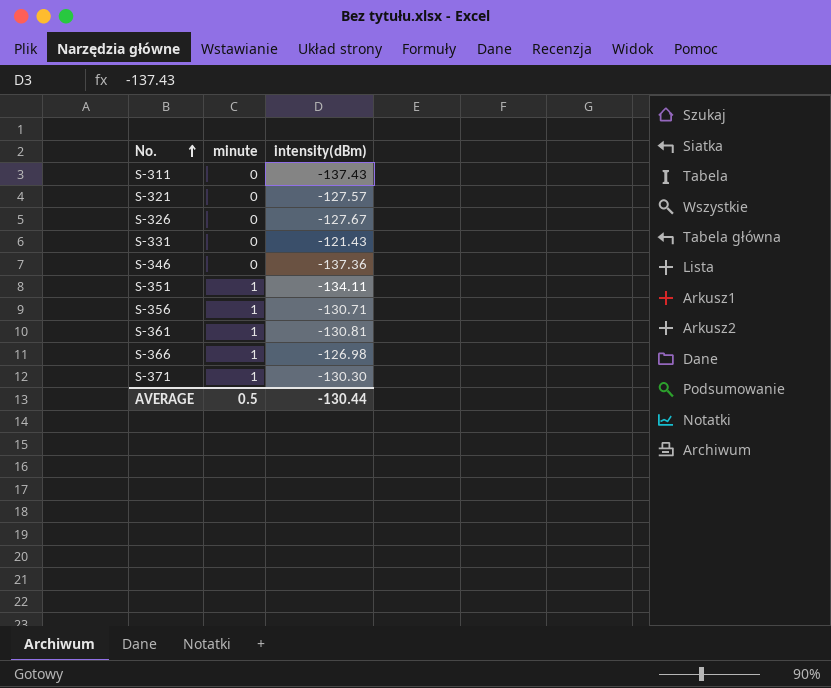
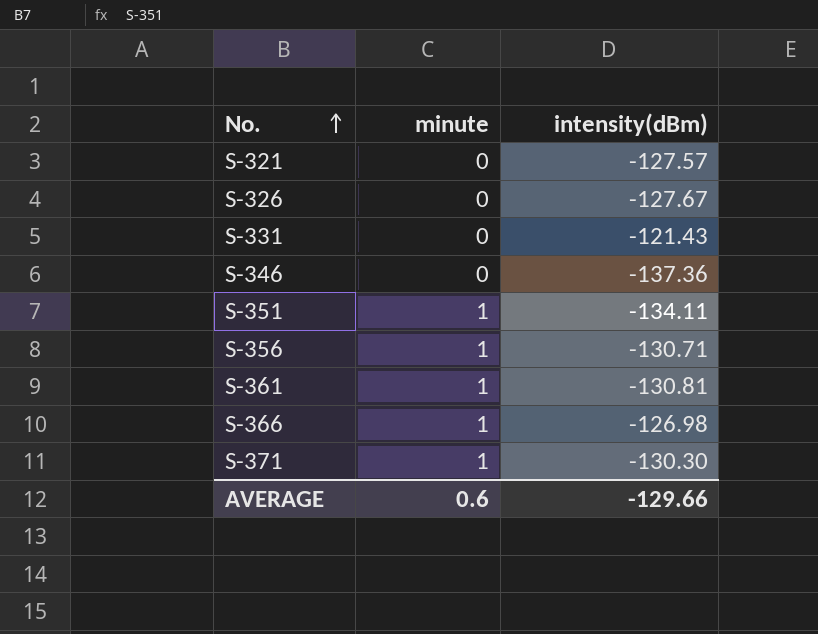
row S-311: 0 | -137.43 -> none
AVERAGE | minute: 0.5 -> 0.6
AVERAGE | intensity(dBm): -130.44 -> -129.66

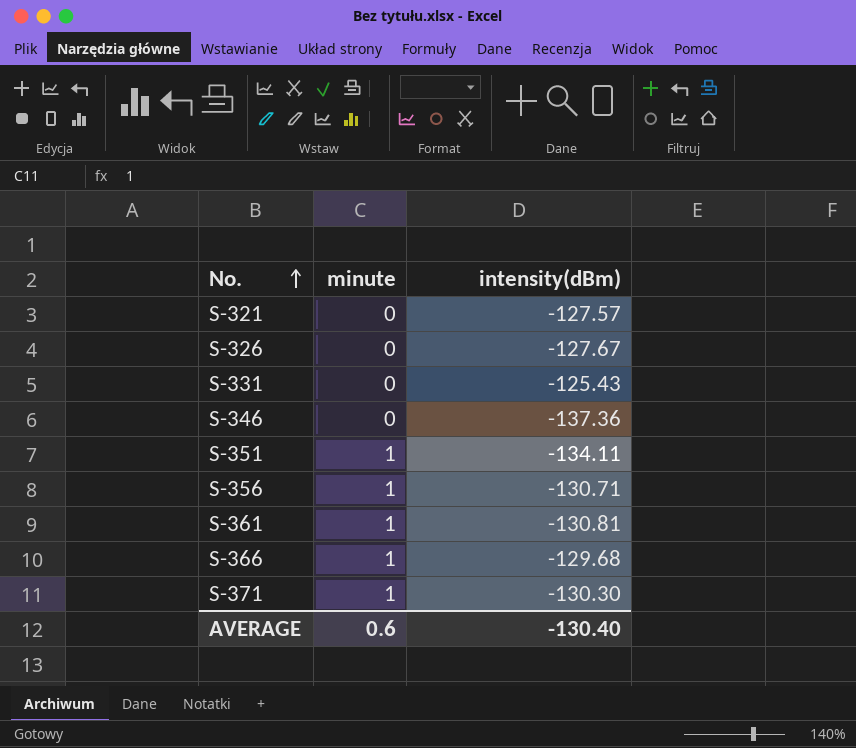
S-331 | intensity(dBm): -121.43 -> -125.43
S-366 | intensity(dBm): -126.98 -> -129.68
AVERAGE | intensity(dBm): -129.66 -> -130.40

